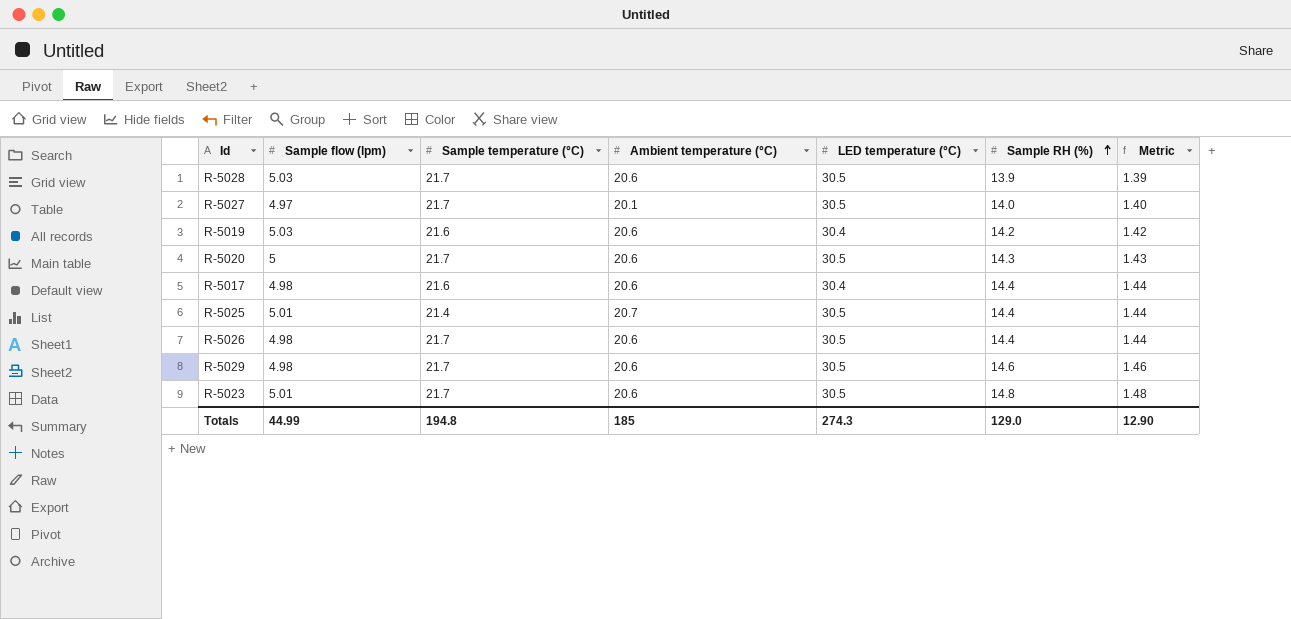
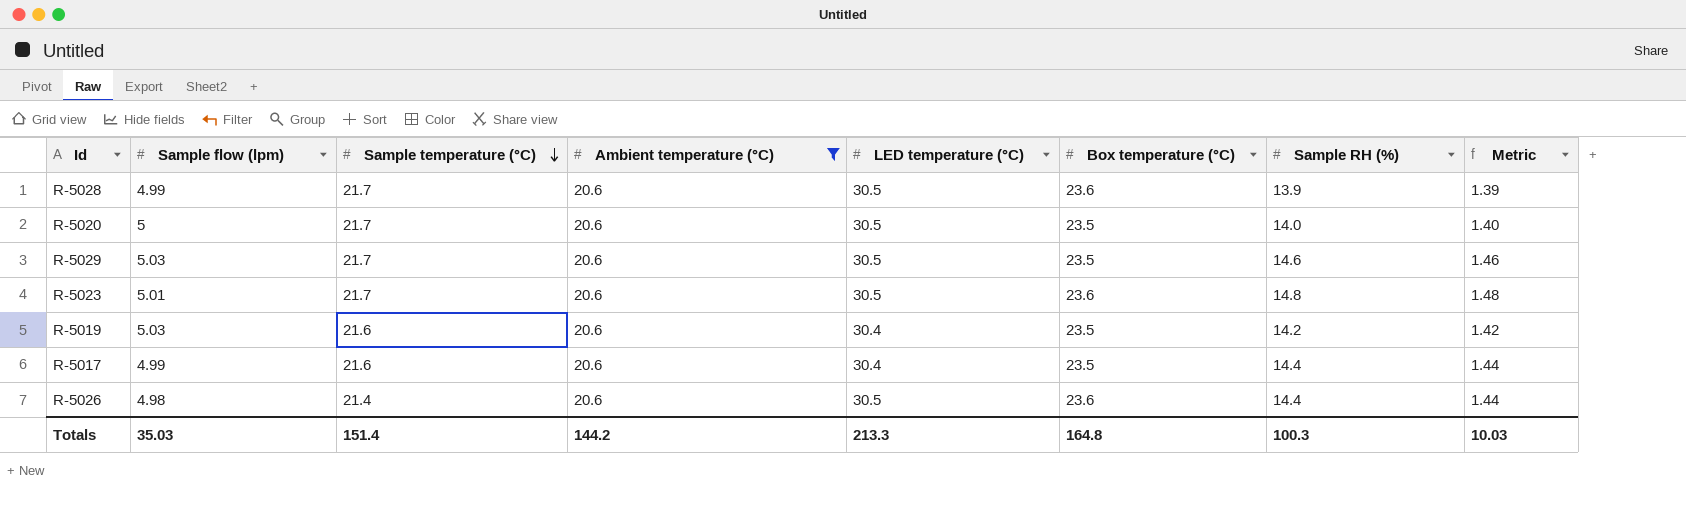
filter: none -> Ambient temperature (°C) = 20.6
row order: Sample RH (%) ascending -> Sample temperature (°C) descending
column Box temperature (°C) | position: none -> 6
R-5028 | Sample flow (lpm): 5.03 -> 4.99
R-5020 | Sample RH (%): 14.3 -> 14.0
R-5020 | Metric: 1.43 -> 1.40
R-5029 | Sample flow (lpm): 4.98 -> 5.03
R-5017 | Sample flow (lpm): 4.98 -> 4.99
R-5026 | Sample temperature (°C): 21.7 -> 21.4
Totals | Sample flow (lpm): 44.99 -> 35.03
Totals | Sample temperature (°C): 194.8 -> 151.4
Totals | Ambient temperature (°C): 185 -> 144.2
Totals | LED temperature (°C): 274.3 -> 213.3
Totals | Sample RH (%): 129.0 -> 100.3
Totals | Metric: 12.90 -> 10.03

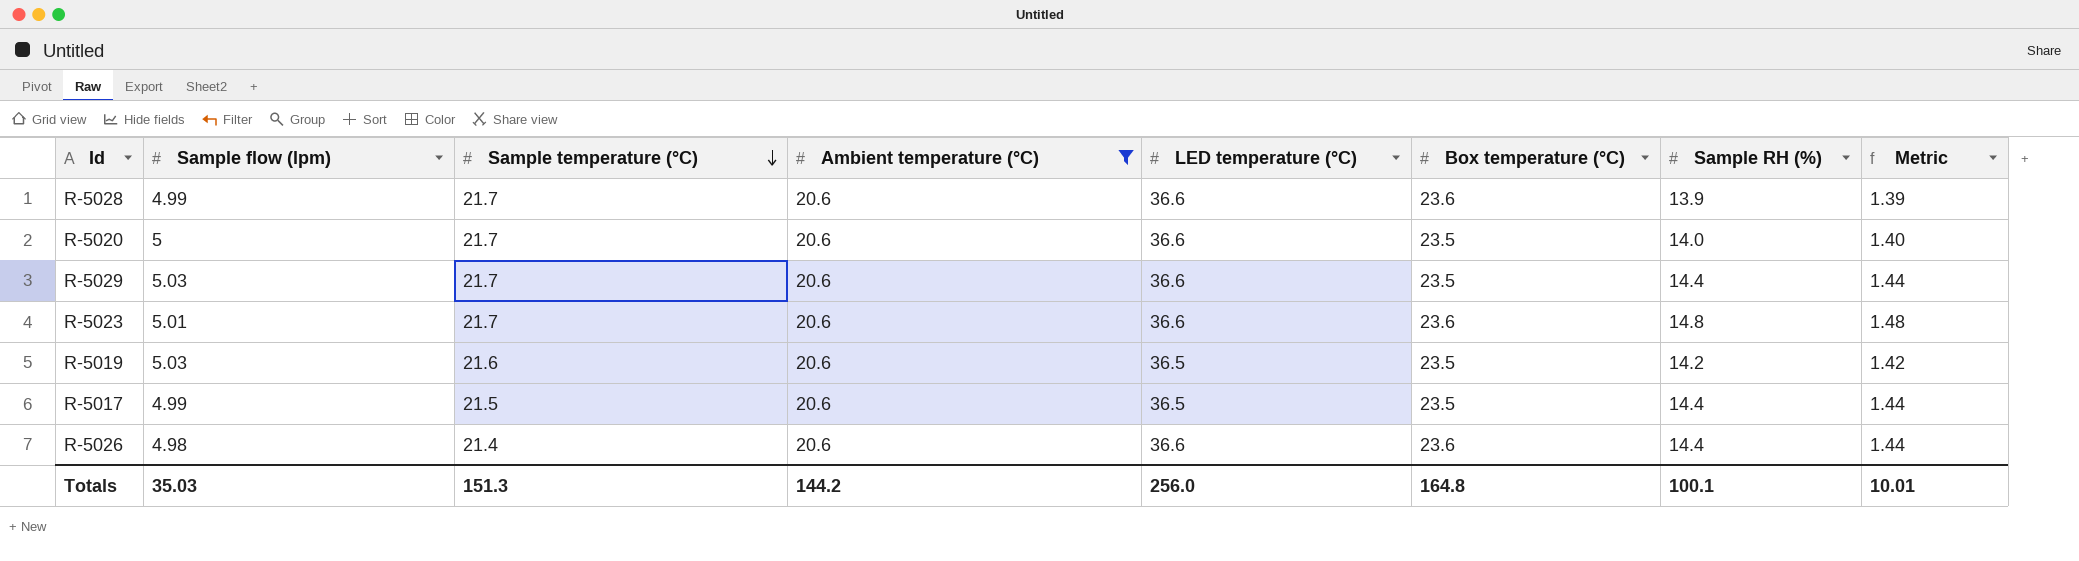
R-5028 | LED temperature (°C): 30.5 -> 36.6
R-5020 | LED temperature (°C): 30.5 -> 36.6
R-5029 | LED temperature (°C): 30.5 -> 36.6
R-5029 | Sample RH (%): 14.6 -> 14.4
R-5029 | Metric: 1.46 -> 1.44
R-5023 | LED temperature (°C): 30.5 -> 36.6
R-5019 | LED temperature (°C): 30.4 -> 36.5
R-5017 | Sample temperature (°C): 21.6 -> 21.5
R-5017 | LED temperature (°C): 30.4 -> 36.5
R-5026 | LED temperature (°C): 30.5 -> 36.6
Totals | Sample temperature (°C): 151.4 -> 151.3
Totals | LED temperature (°C): 213.3 -> 256.0
Totals | Sample RH (%): 100.3 -> 100.1
Totals | Metric: 10.03 -> 10.01

